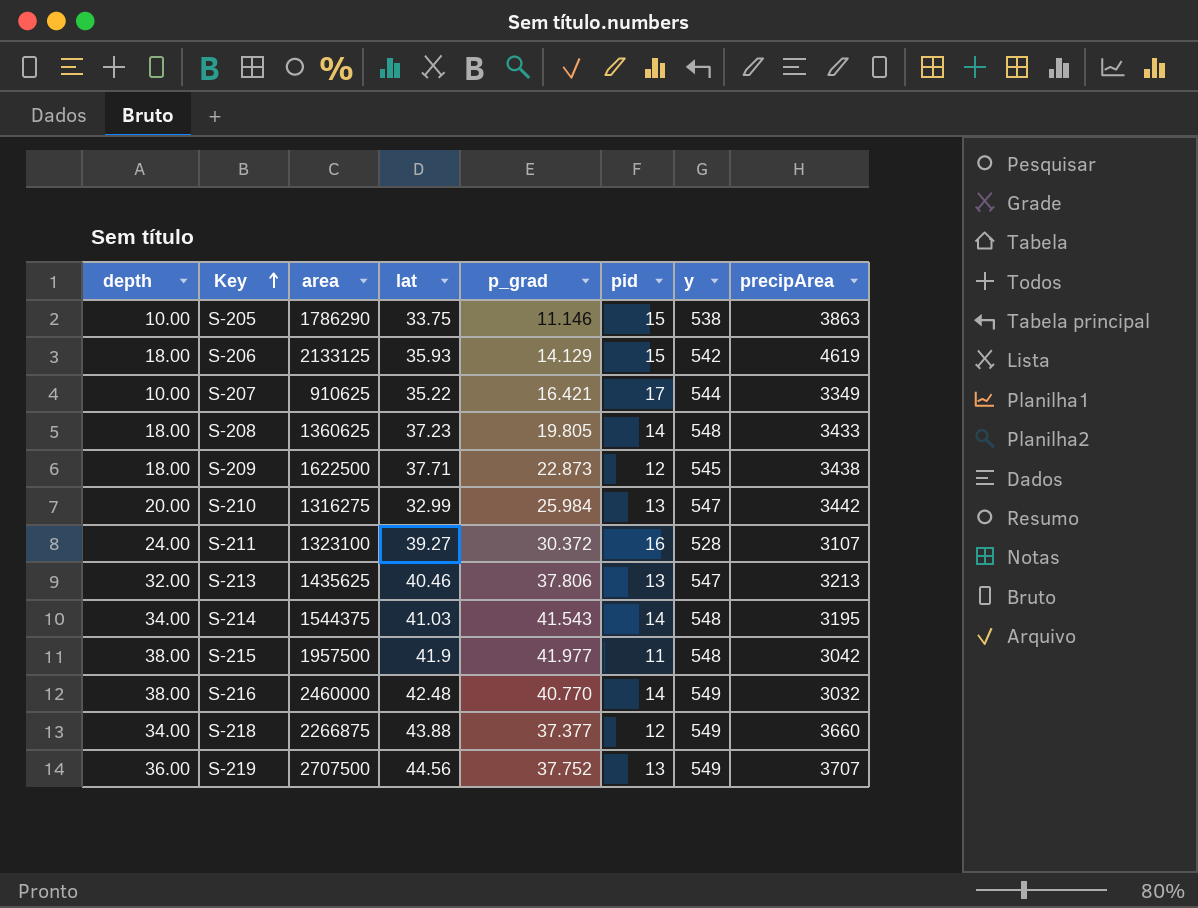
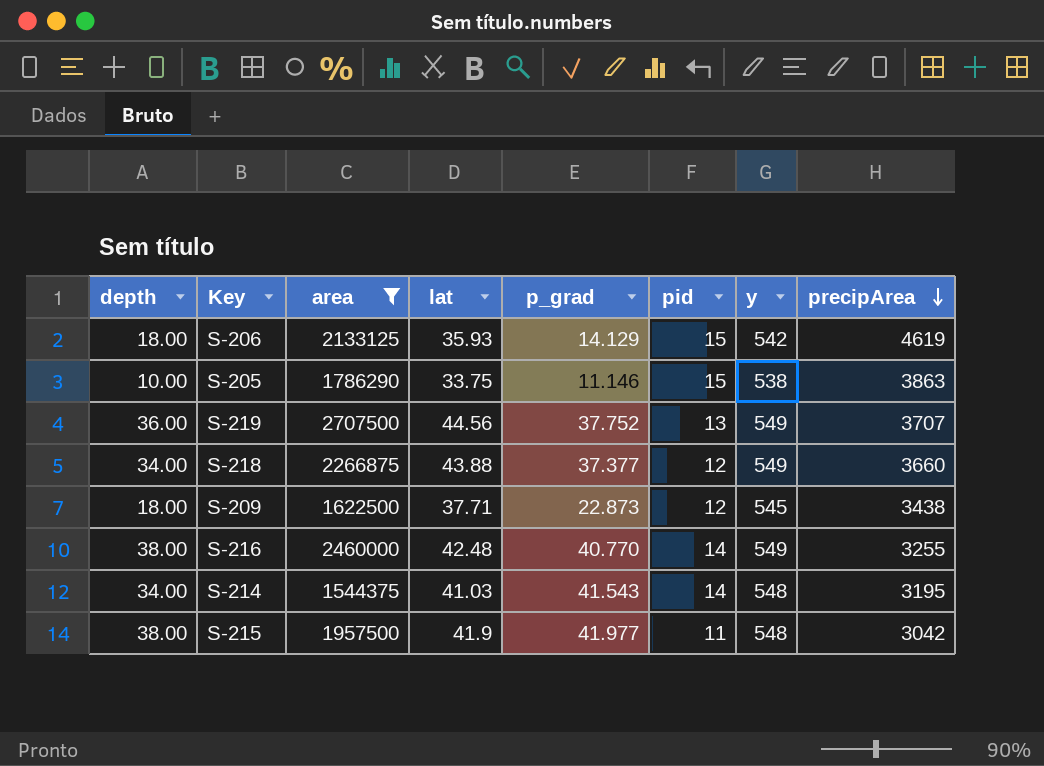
filter: none -> area >= 1544375
row order: Key ascending -> precipArea descending
S-216 | precipArea: 3032 -> 3255

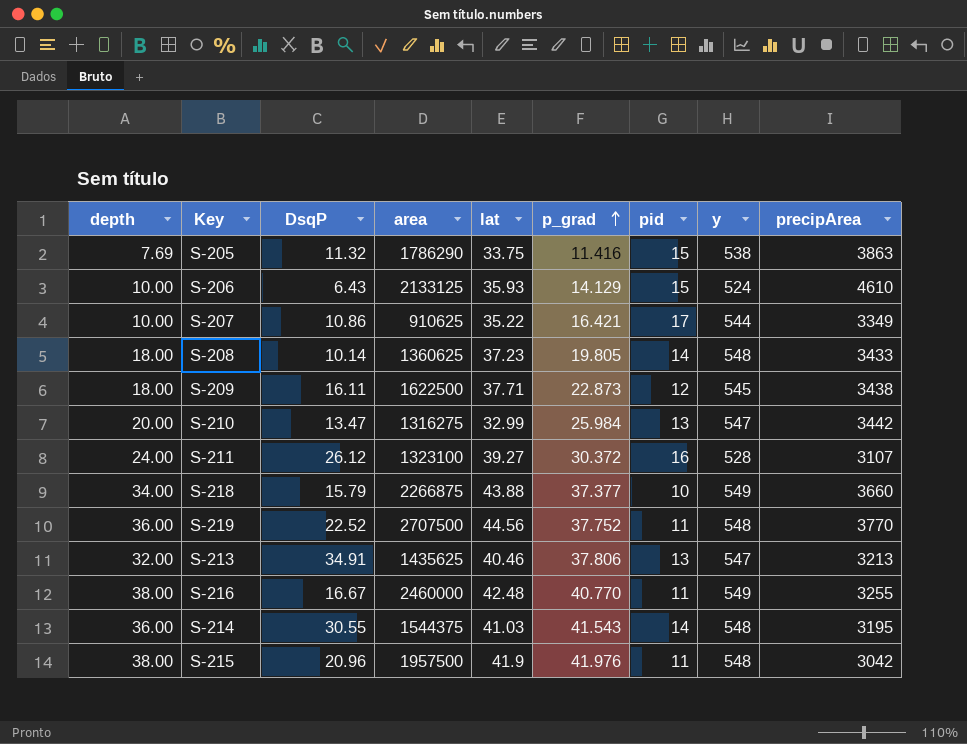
filter: area >= 1544375 -> none
row order: precipArea descending -> p_grad ascending
column DsqP | position: none -> 3
S-205 | depth: 10.00 -> 7.69
S-205 | p_grad: 11.146 -> 11.416
S-206 | depth: 18.00 -> 10.00
S-206 | y: 542 -> 524
S-206 | precipArea: 4619 -> 4610
S-218 | pid: 12 -> 10
S-219 | pid: 13 -> 11
S-219 | y: 549 -> 548
S-219 | precipArea: 3707 -> 3770
S-216 | pid: 14 -> 11
S-214 | depth: 34.00 -> 36.00
S-215 | p_grad: 41.977 -> 41.976

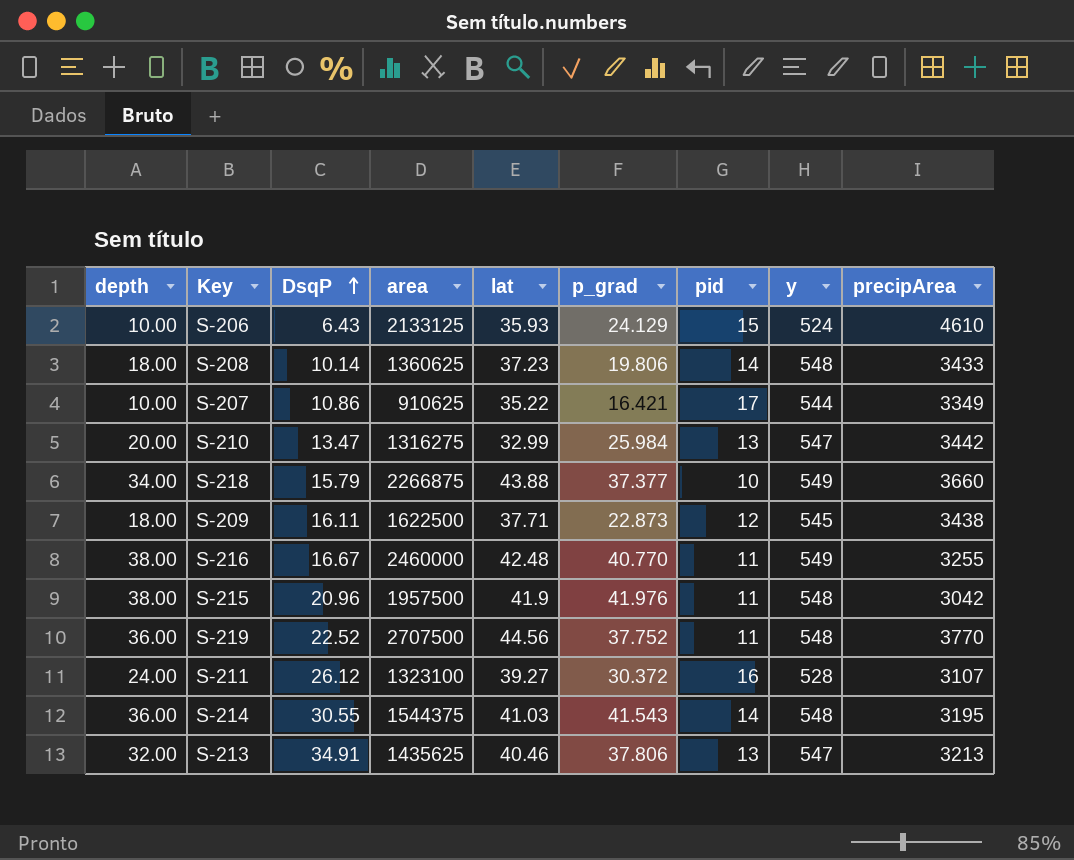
row order: p_grad ascending -> DsqP ascending
row S-205: 7.69 | 11.32 | 1786290 | 33.75 | 11.416 | 15 | 538 | 3863 -> none
S-206 | p_grad: 14.129 -> 24.129
S-208 | p_grad: 19.805 -> 19.806

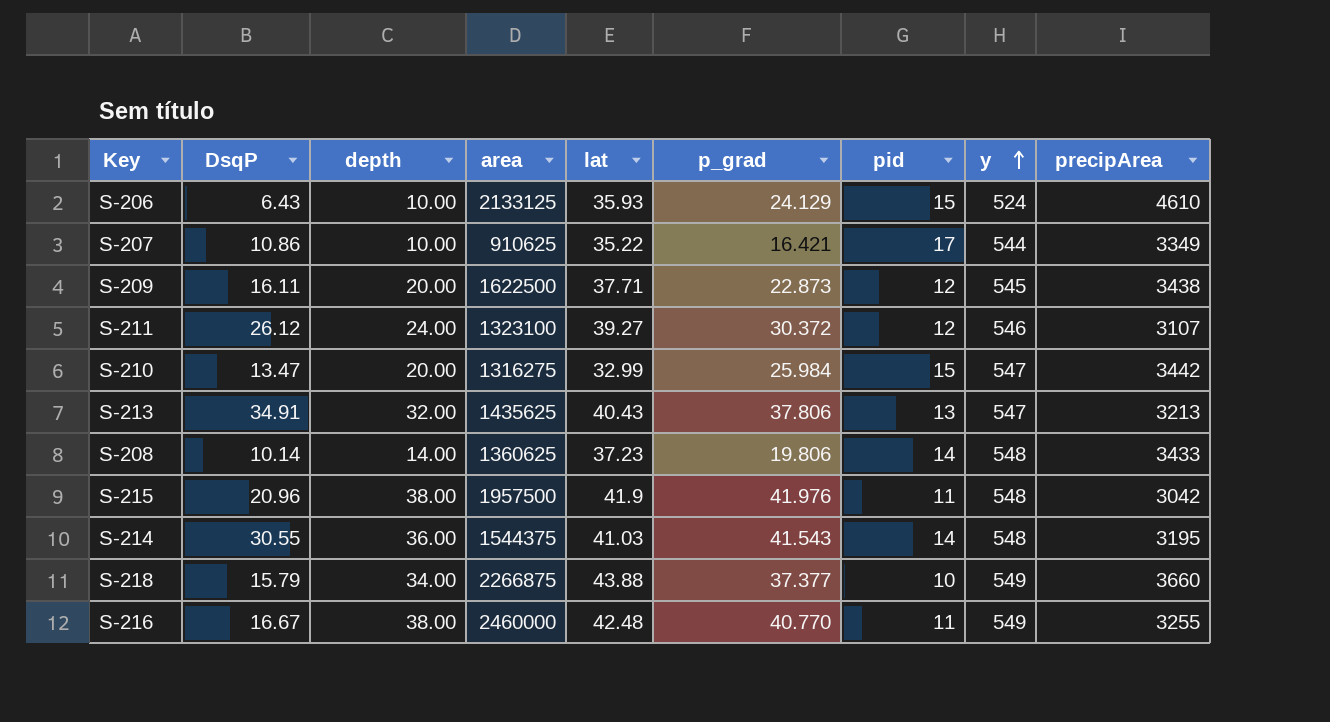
row order: DsqP ascending -> y ascending
column depth | position: 1 -> 3
row S-219: 36.00 | 22.52 | 2707500 | 44.56 | 37.752 | 11 | 548 | 3770 -> none
S-209 | depth: 18.00 -> 20.00
S-211 | pid: 16 -> 12
S-211 | y: 528 -> 546
S-210 | pid: 13 -> 15
S-213 | lat: 40.46 -> 40.43
S-208 | depth: 18.00 -> 14.00

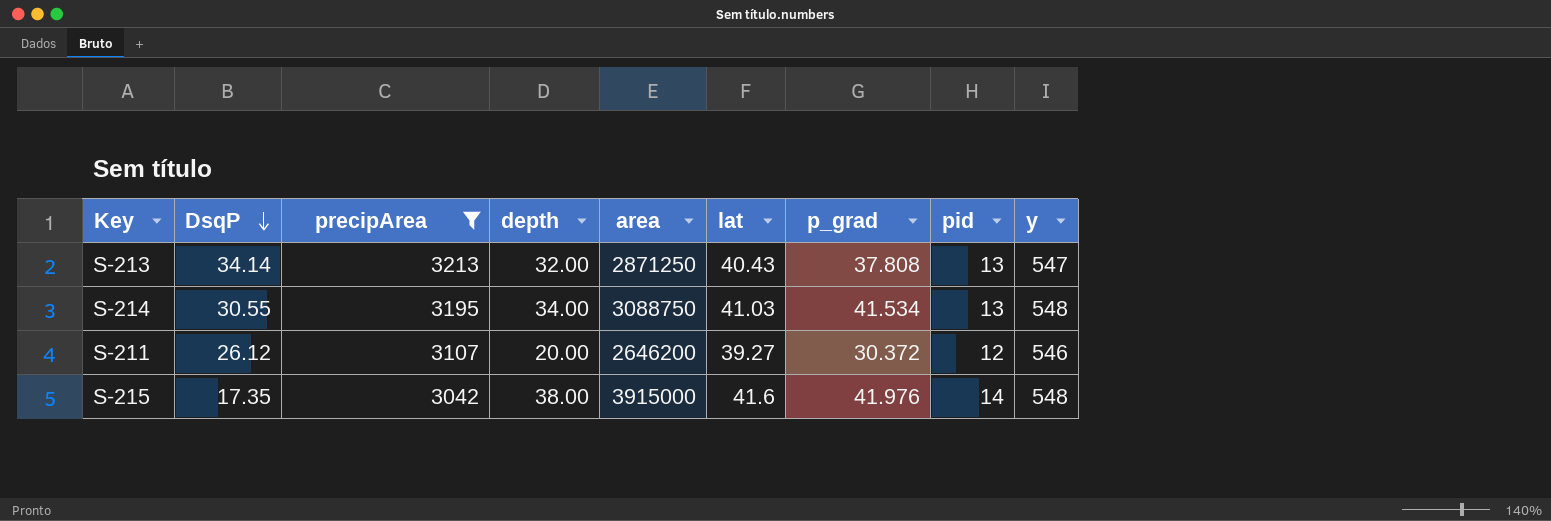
filter: none -> precipArea <= 3213
row order: y ascending -> DsqP descending
column precipArea | position: 9 -> 3
S-213 | DsqP: 34.91 -> 34.14
S-213 | area: 1435625 -> 2871250
S-213 | p_grad: 37.806 -> 37.808
S-214 | depth: 36.00 -> 34.00
S-214 | area: 1544375 -> 3088750
S-214 | p_grad: 41.543 -> 41.534
S-214 | pid: 14 -> 13
S-211 | depth: 24.00 -> 20.00
S-211 | area: 1323100 -> 2646200
S-215 | DsqP: 20.96 -> 17.35
S-215 | area: 1957500 -> 3915000
S-215 | lat: 41.9 -> 41.6
S-215 | pid: 11 -> 14

